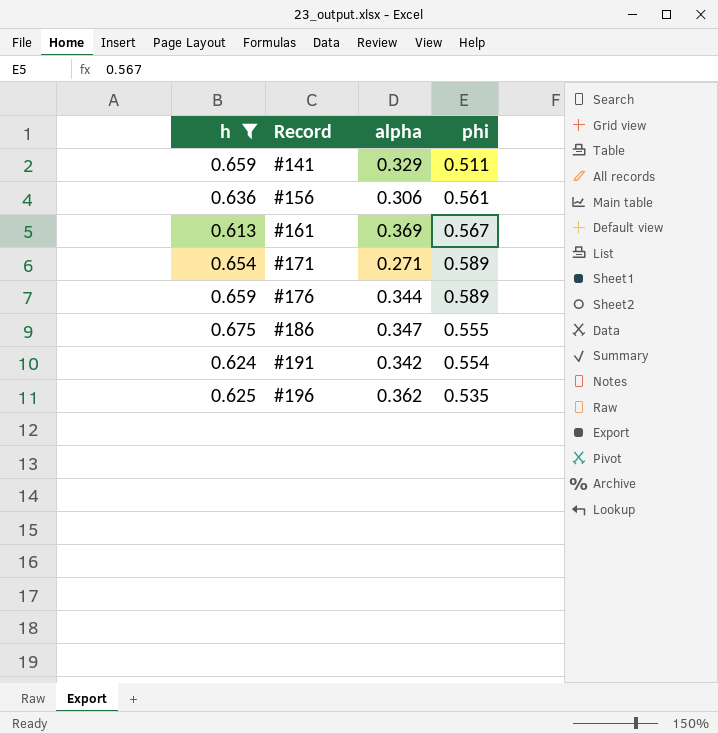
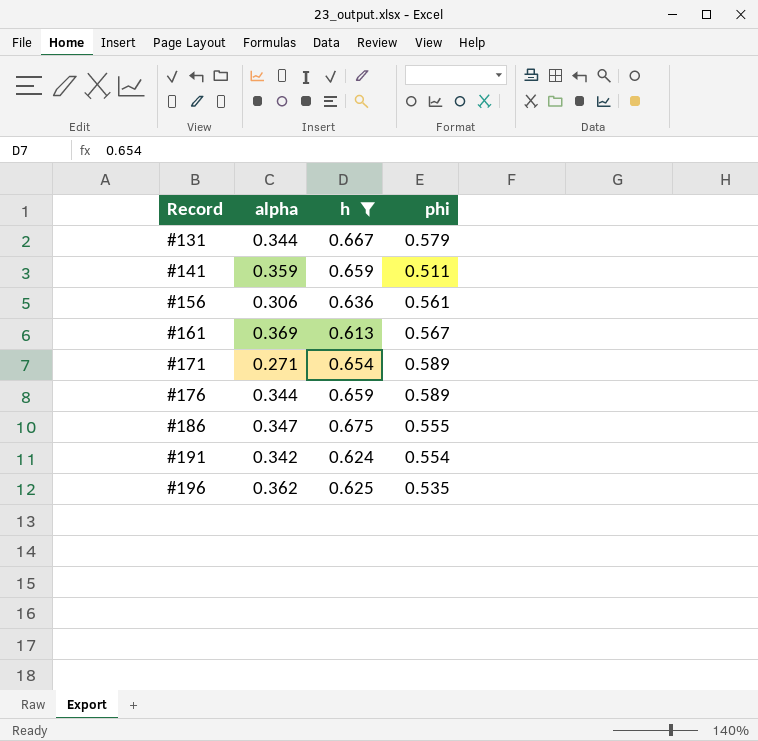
column h | position: 1 -> 3
row #131: none -> 0.344 | 0.667 | 0.579
#141 | alpha: 0.329 -> 0.359

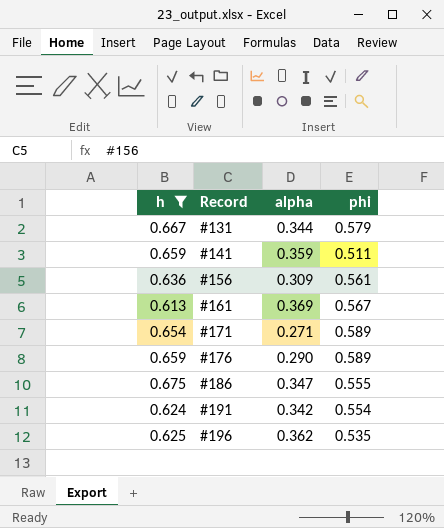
column h | position: 3 -> 1
#156 | alpha: 0.306 -> 0.309
#176 | alpha: 0.344 -> 0.290

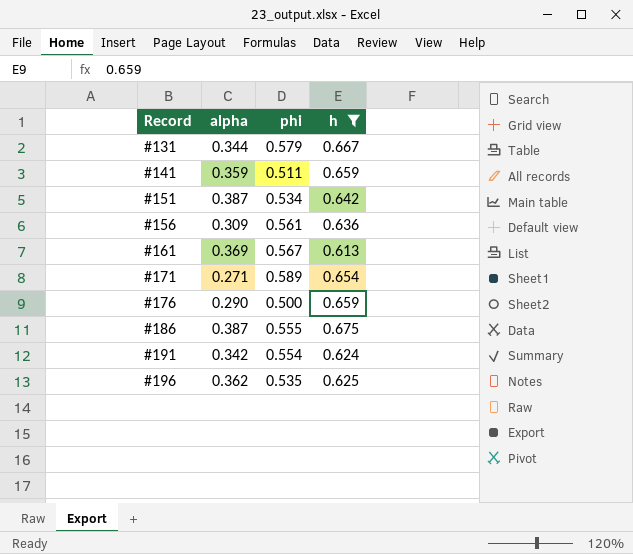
column h | position: 1 -> 4
row #151: none -> 0.387 | 0.534 | 0.642
#176 | phi: 0.589 -> 0.500
#186 | alpha: 0.347 -> 0.387

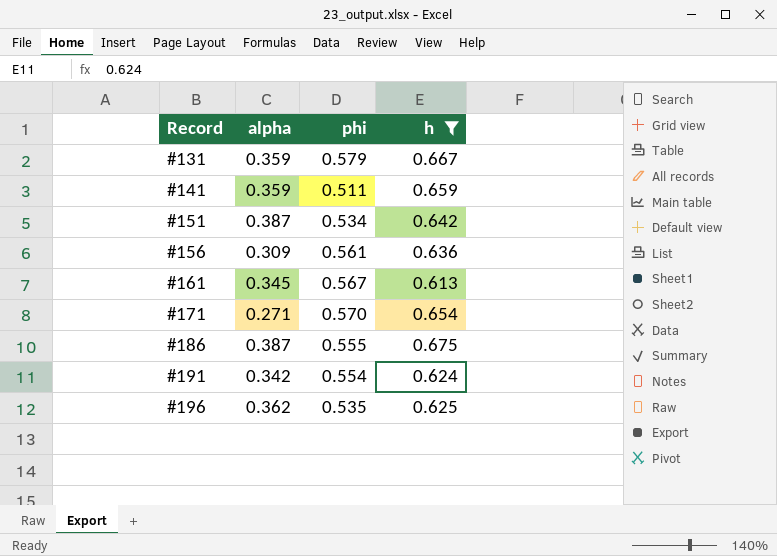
row #176: 0.290 | 0.500 | 0.659 -> none
#131 | alpha: 0.344 -> 0.359
#161 | alpha: 0.369 -> 0.345
#171 | phi: 0.589 -> 0.570

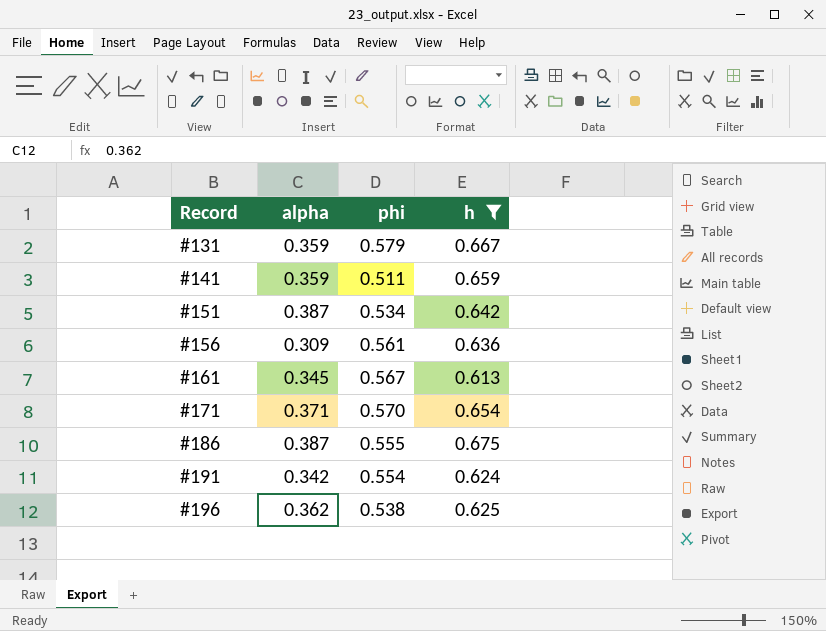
#171 | alpha: 0.271 -> 0.371
#196 | phi: 0.535 -> 0.538

